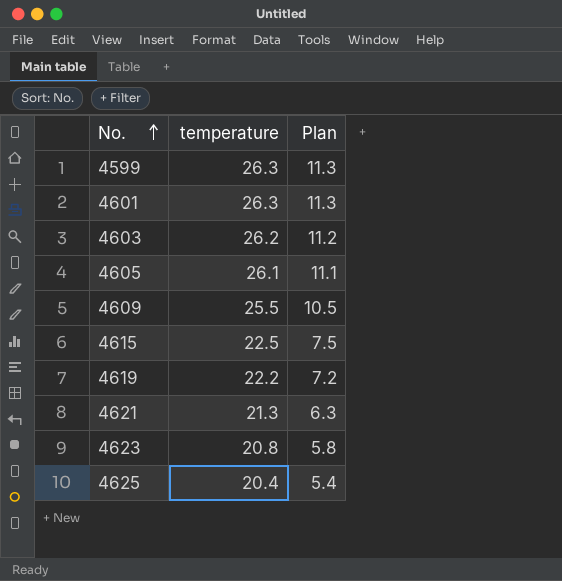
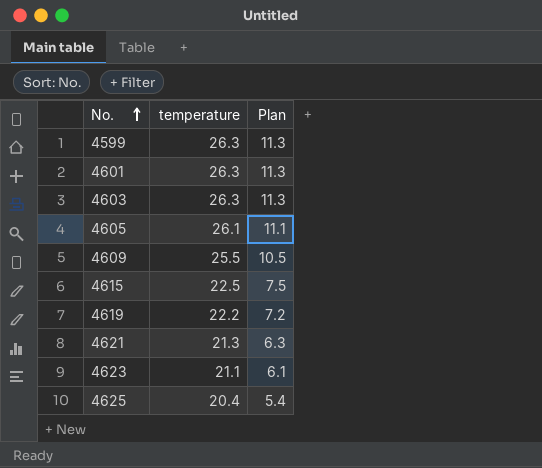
4603 | temperature: 26.2 -> 26.3
4603 | Plan: 11.2 -> 11.3
4623 | temperature: 20.8 -> 21.1
4623 | Plan: 5.8 -> 6.1

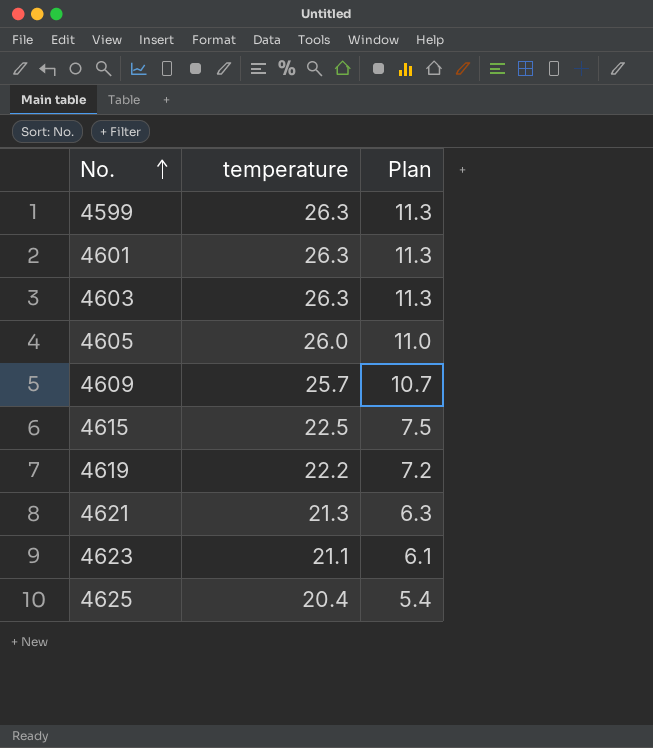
4605 | temperature: 26.1 -> 26.0
4605 | Plan: 11.1 -> 11.0
4609 | temperature: 25.5 -> 25.7
4609 | Plan: 10.5 -> 10.7

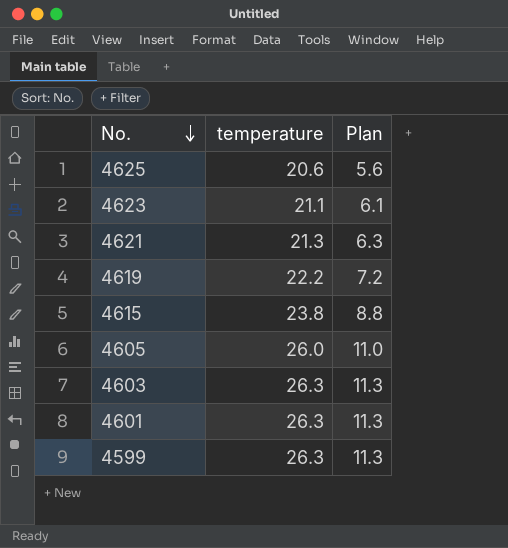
row order: No. ascending -> No. descending
row 4609: 25.7 | 10.7 -> none
4625 | temperature: 20.4 -> 20.6
4625 | Plan: 5.4 -> 5.6
4615 | temperature: 22.5 -> 23.8
4615 | Plan: 7.5 -> 8.8

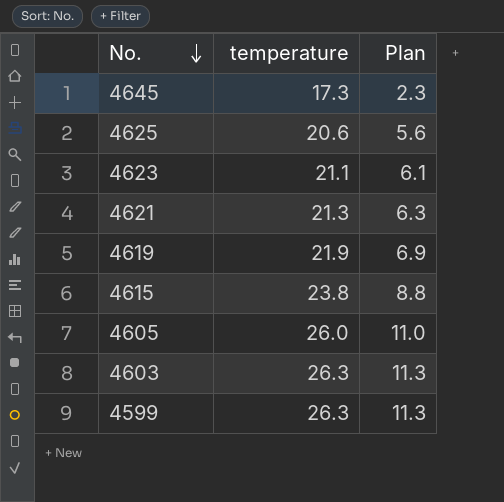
row 4601: 26.3 | 11.3 -> none
row 4645: none -> 17.3 | 2.3
4619 | temperature: 22.2 -> 21.9
4619 | Plan: 7.2 -> 6.9

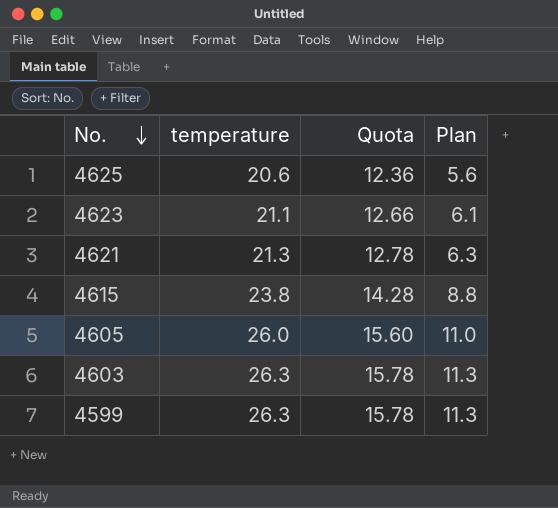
column Quota | formula: none -> [temperature] * 0.6
row 4645: 17.3 | 2.3 -> none
row 4619: 21.9 | 6.9 -> none

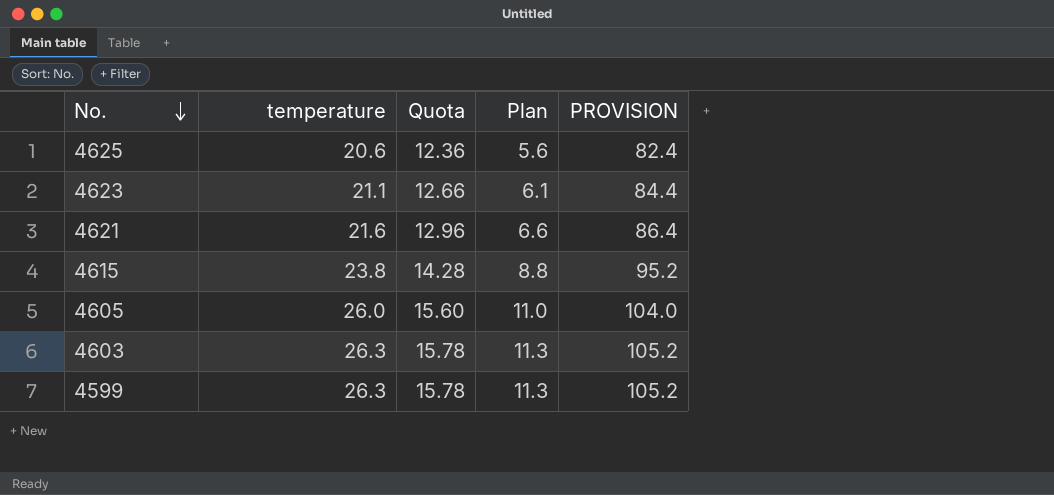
column PROVISION | formula: none -> [temperature] * 4
4621 | temperature: 21.3 -> 21.6
4621 | Quota: 12.78 -> 12.96
4621 | Plan: 6.3 -> 6.6

